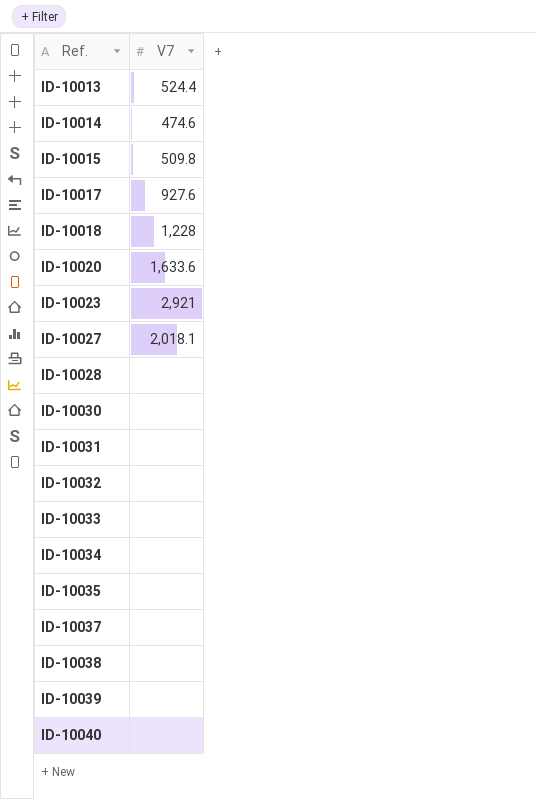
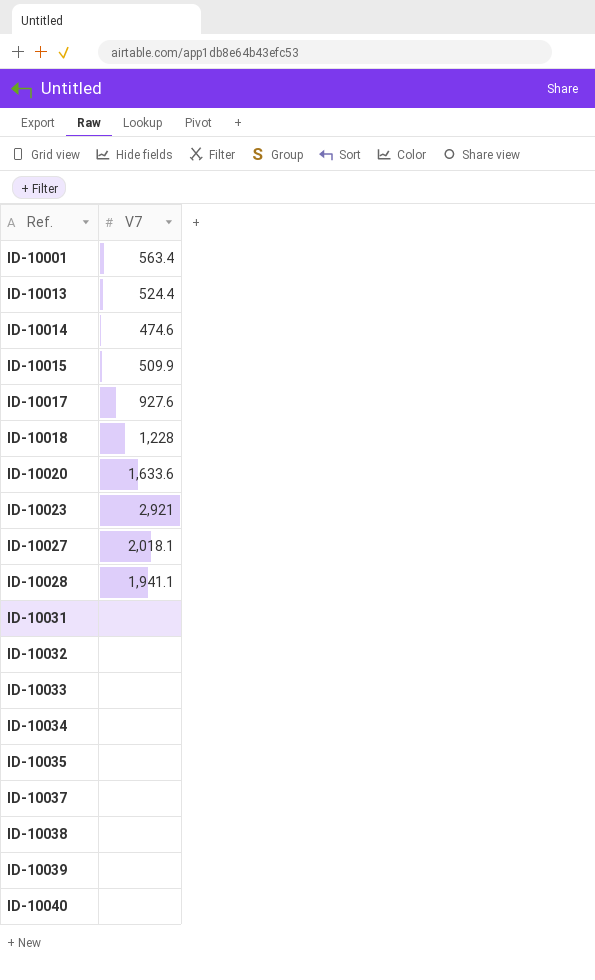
row ID-10030: none -> none
row ID-10001: none -> 563.4
ID-10015 | V7: 509.8 -> 509.9
ID-10028 | V7: none -> 1,941.1

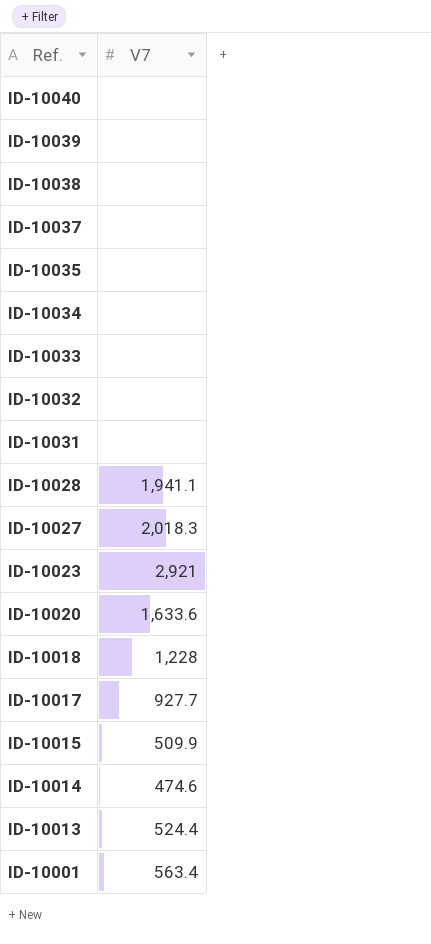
row order: Ref. ascending -> Ref. descending
ID-10027 | V7: 2,018.1 -> 2,018.3
ID-10017 | V7: 927.6 -> 927.7

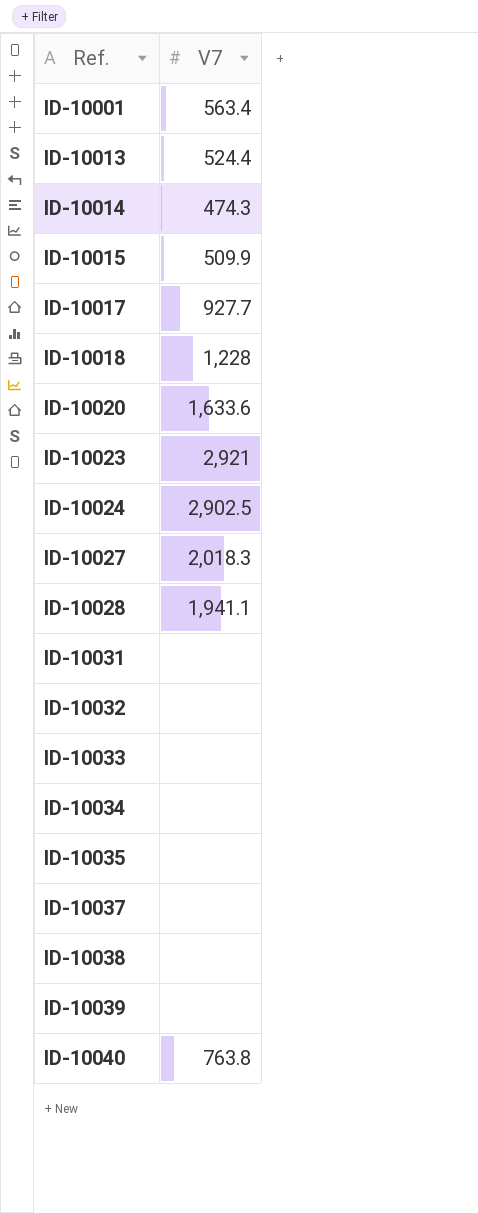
row order: Ref. descending -> Ref. ascending
ID-10014 | V7: 474.6 -> 474.3
row ID-10024: none -> 2,902.5
ID-10040 | V7: none -> 763.8

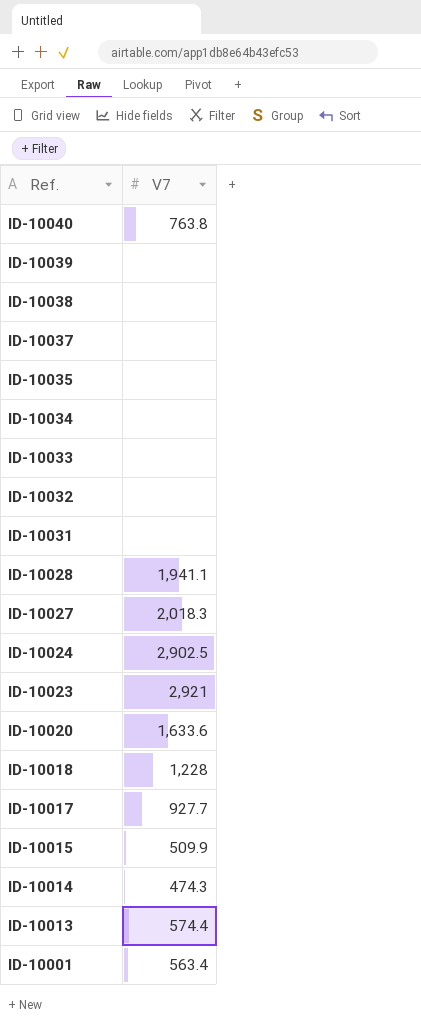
row order: Ref. ascending -> Ref. descending
ID-10013 | V7: 524.4 -> 574.4

